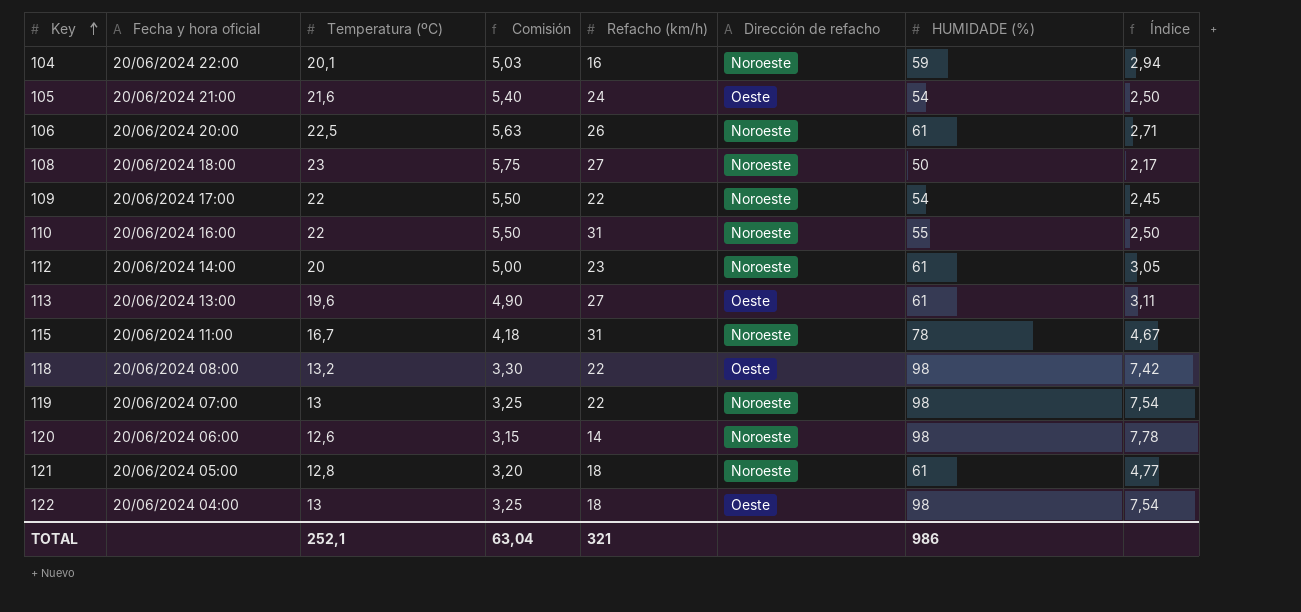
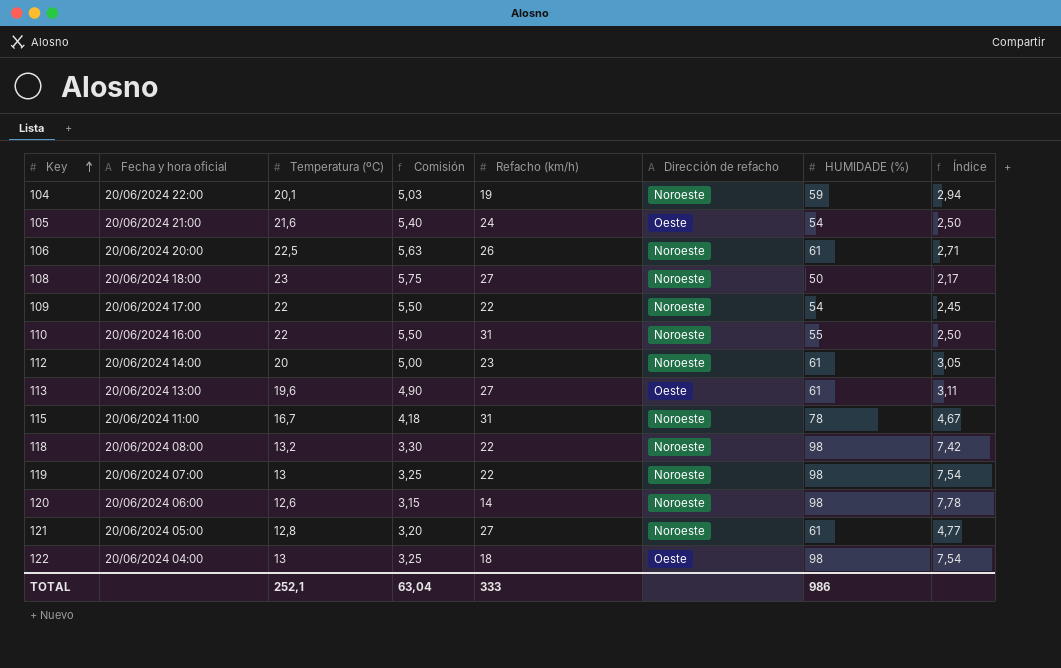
104 | Refacho (km/h): 16 -> 19
118 | Dirección de refacho: Oeste -> Noroeste
121 | Refacho (km/h): 18 -> 27
TOTAL | Refacho (km/h): 321 -> 333

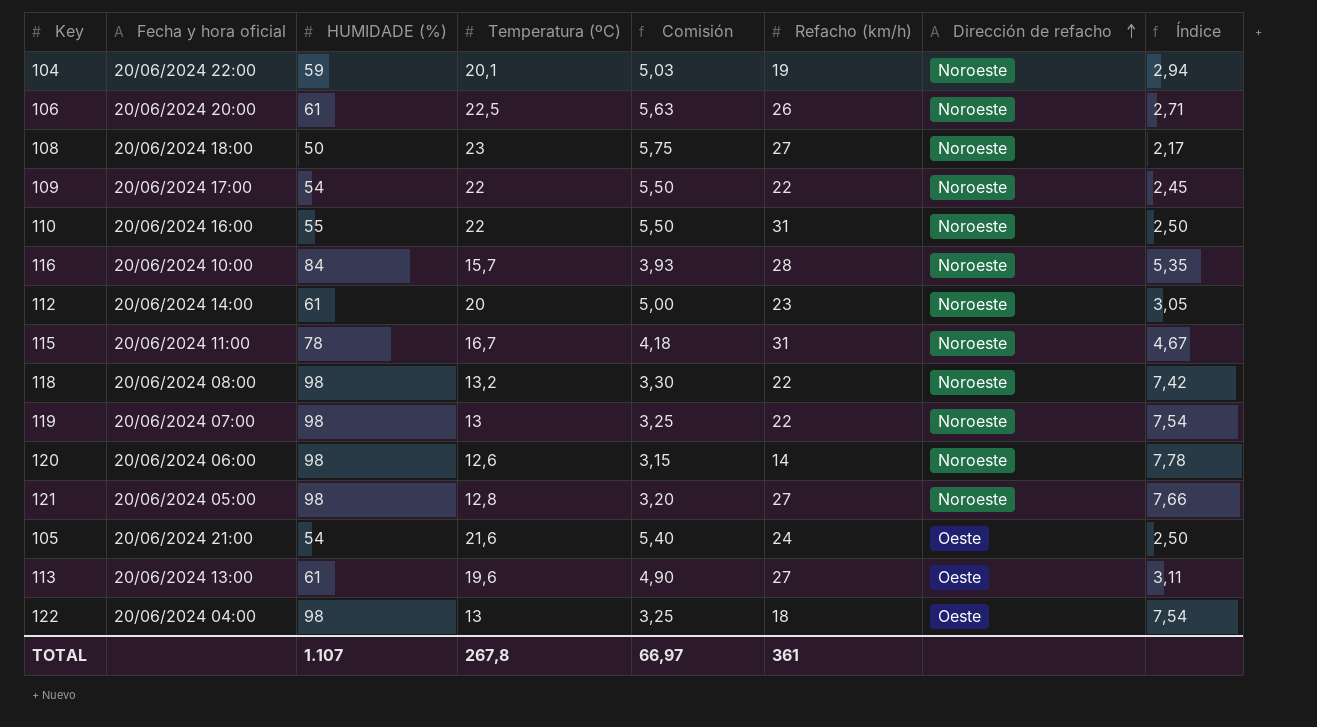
row order: Key ascending -> Dirección de refacho ascending
column HUMIDADE (%) | position: 7 -> 3
row 116: none -> 20/06/2024 10:00 | 84 | 15,7 | 3,93 | 28 | Noroeste | 5,35
121 | HUMIDADE (%): 61 -> 98
121 | Índice: 4,77 -> 7,66
TOTAL | HUMIDADE (%): 986 -> 1.107
TOTAL | Temperatura (ºC): 252,1 -> 267,8
TOTAL | Comisión: 63,04 -> 66,97
TOTAL | Refacho (km/h): 333 -> 361

